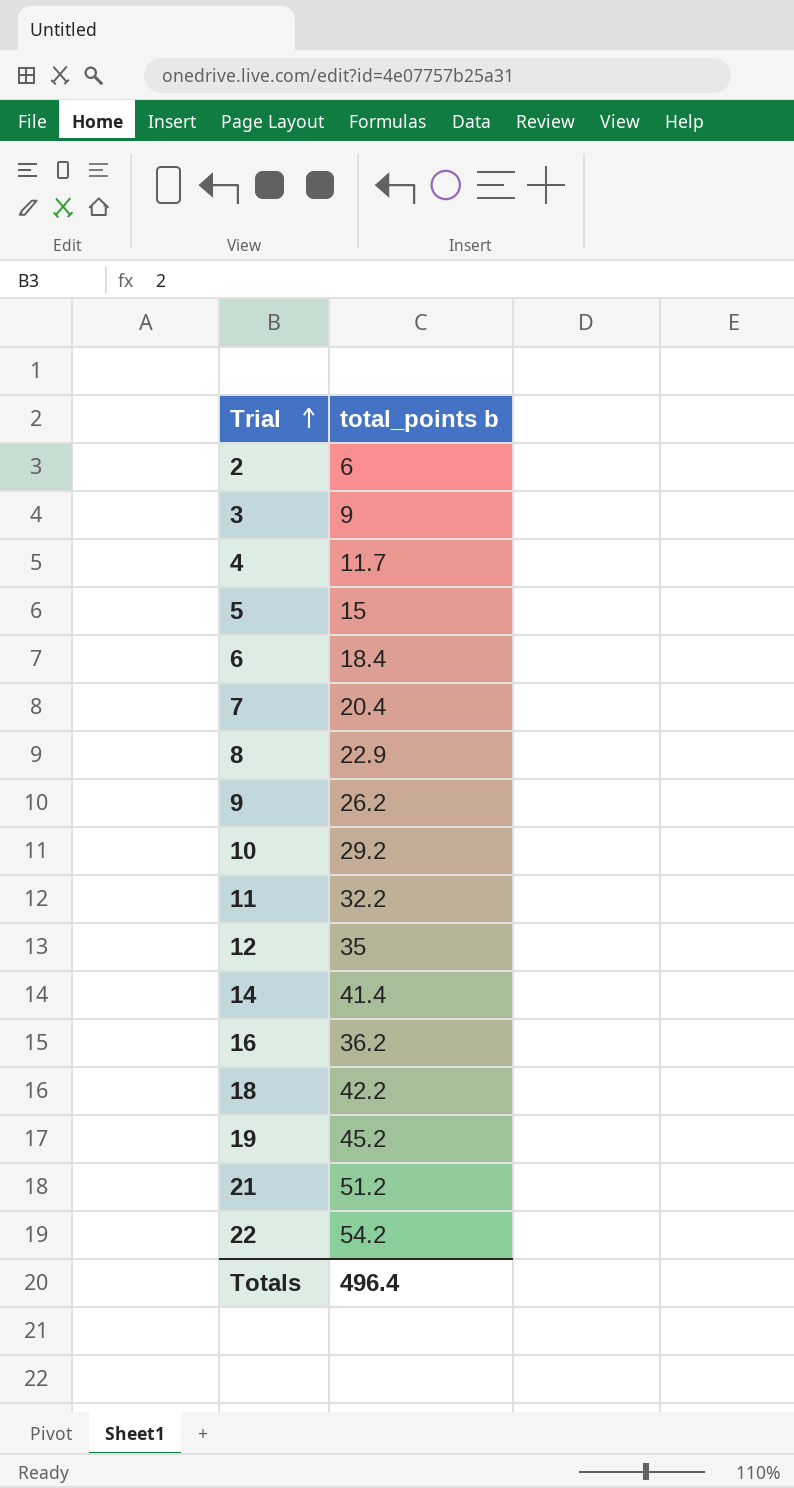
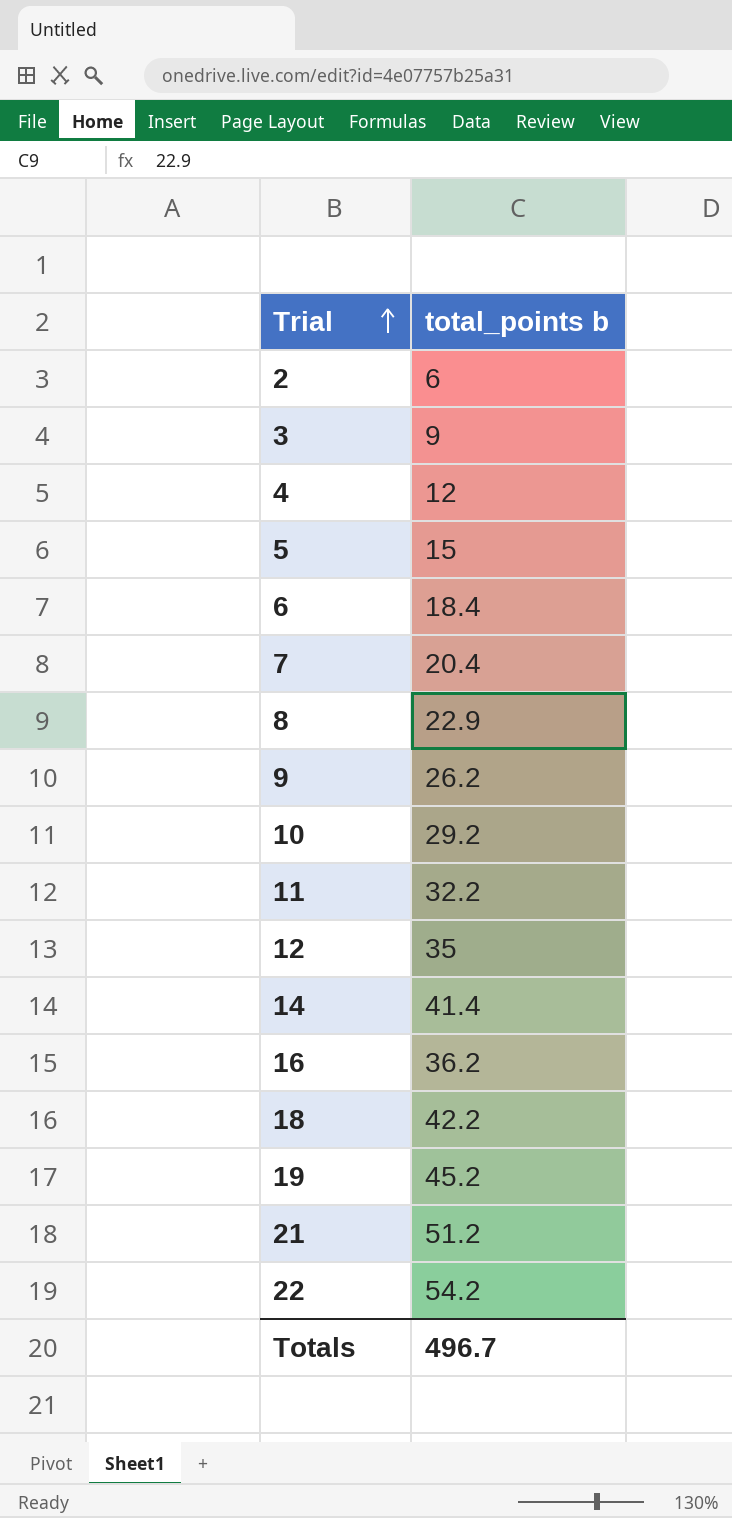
4 | total_points b: 11.7 -> 12
Totals | total_points b: 496.4 -> 496.7

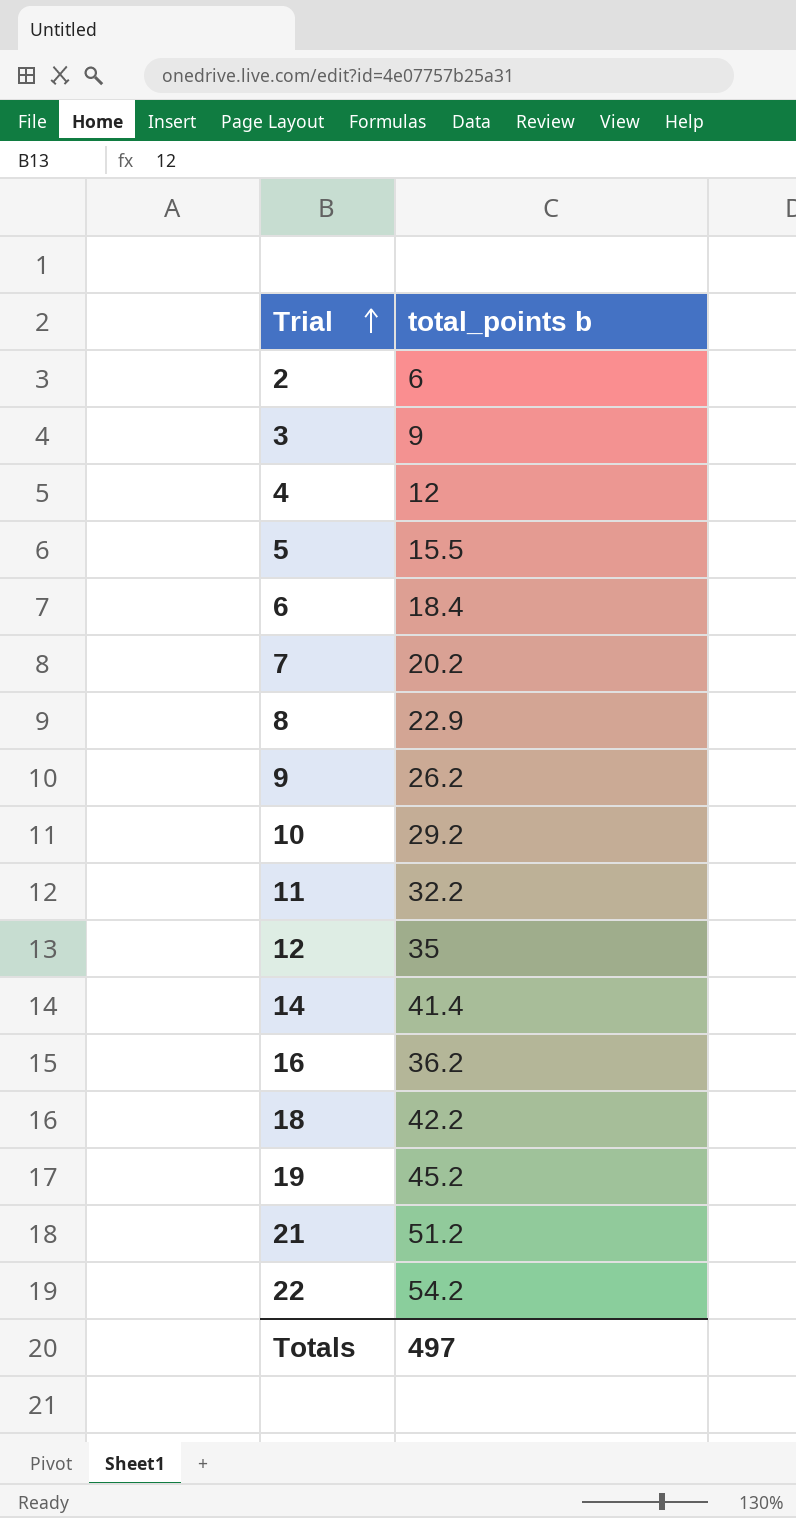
5 | total_points b: 15 -> 15.5
7 | total_points b: 20.4 -> 20.2
Totals | total_points b: 496.7 -> 497

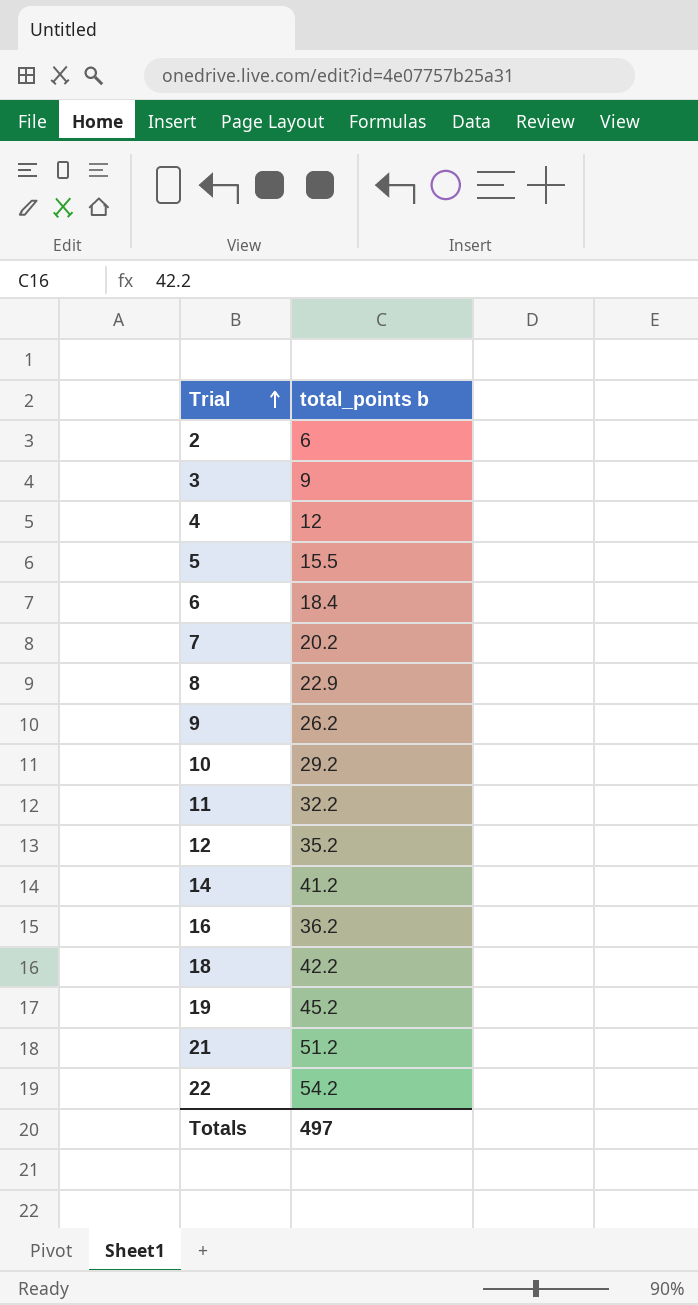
12 | total_points b: 35 -> 35.2
14 | total_points b: 41.4 -> 41.2

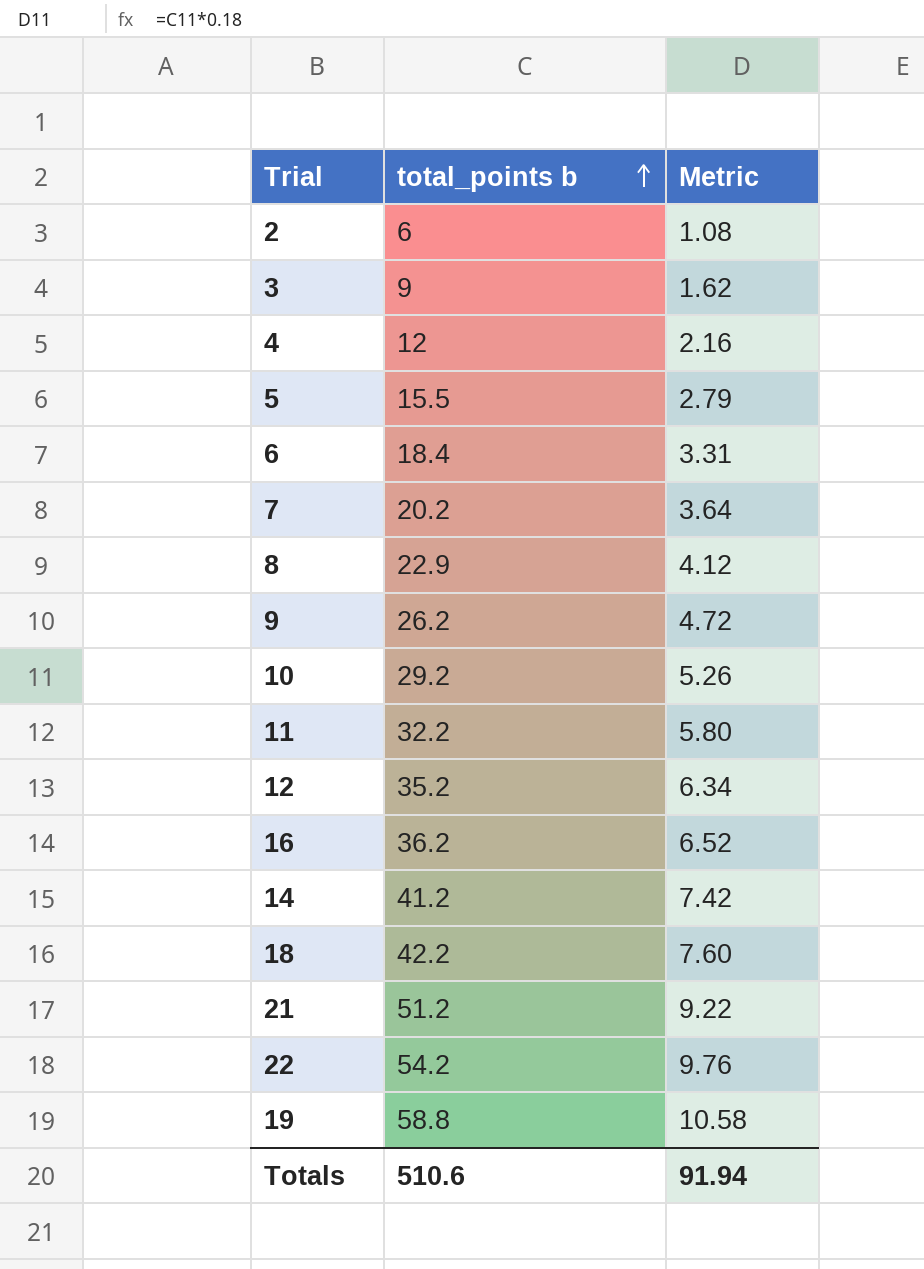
row order: Trial ascending -> total_points b ascending
column Metric | formula: none -> [total_points b] * 0.18
19 | total_points b: 45.2 -> 58.8
Totals | total_points b: 497 -> 510.6

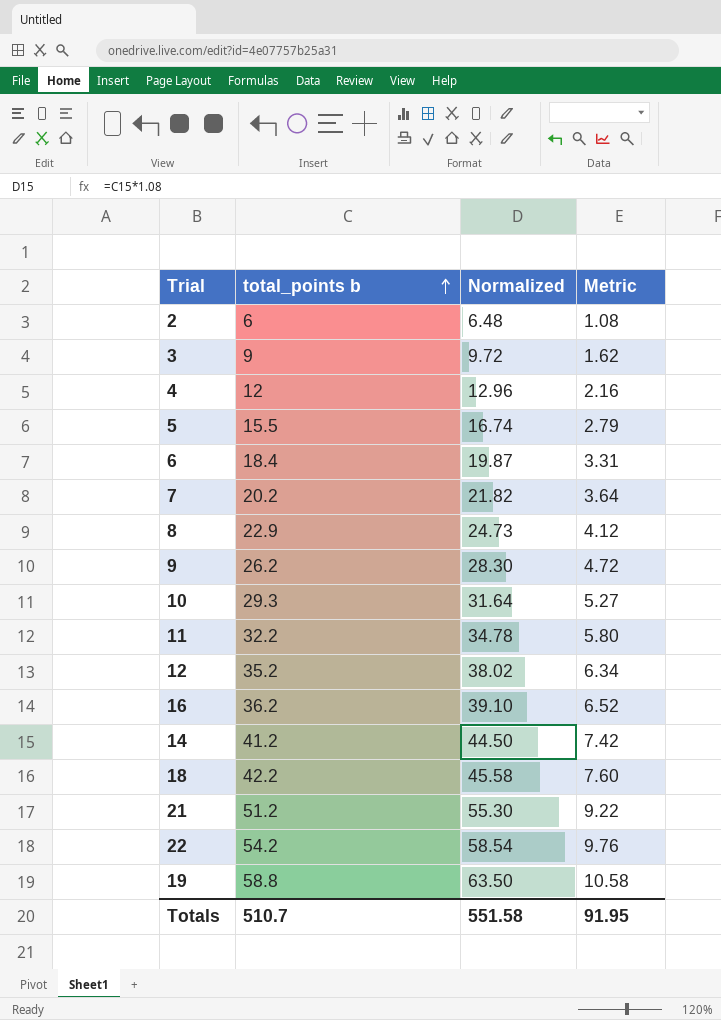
column Normalized | formula: none -> [total_points b] * 1.08
10 | total_points b: 29.2 -> 29.3
10 | Metric: 5.26 -> 5.27
Totals | total_points b: 510.6 -> 510.7
Totals | Metric: 91.94 -> 91.95

